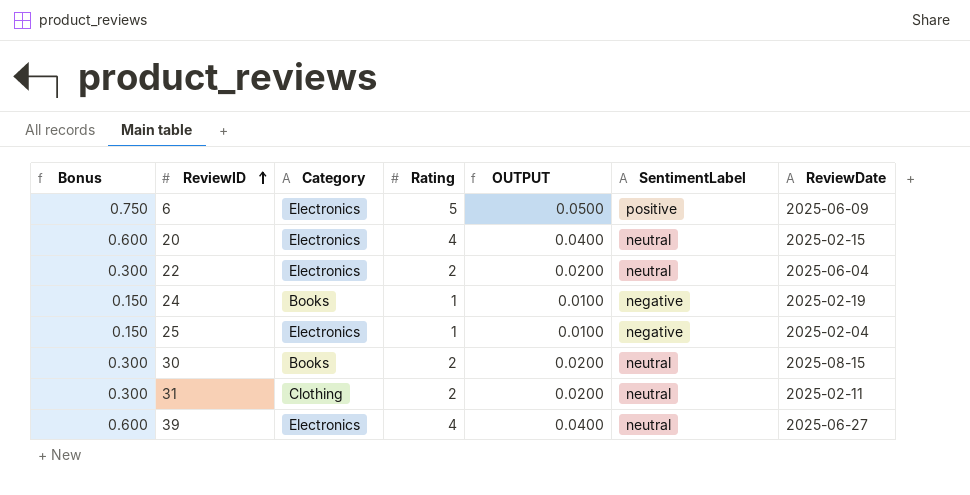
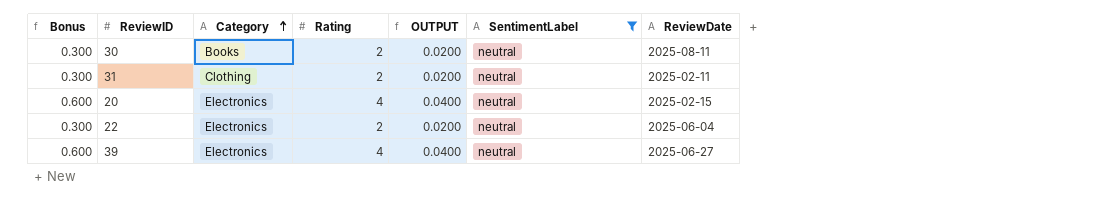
filter: none -> SentimentLabel = neutral
row order: ReviewID ascending -> Category ascending
30 | ReviewDate: 2025-08-15 -> 2025-08-11

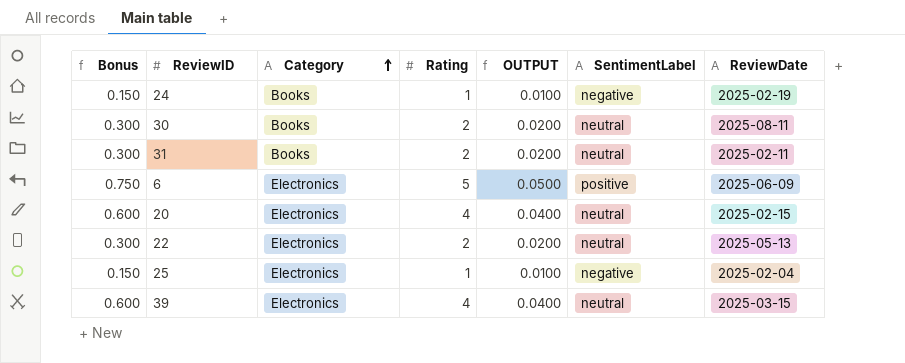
filter: SentimentLabel = neutral -> none
31 | Category: Clothing -> Books
22 | ReviewDate: 2025-06-04 -> 2025-05-13
39 | ReviewDate: 2025-06-27 -> 2025-03-15

